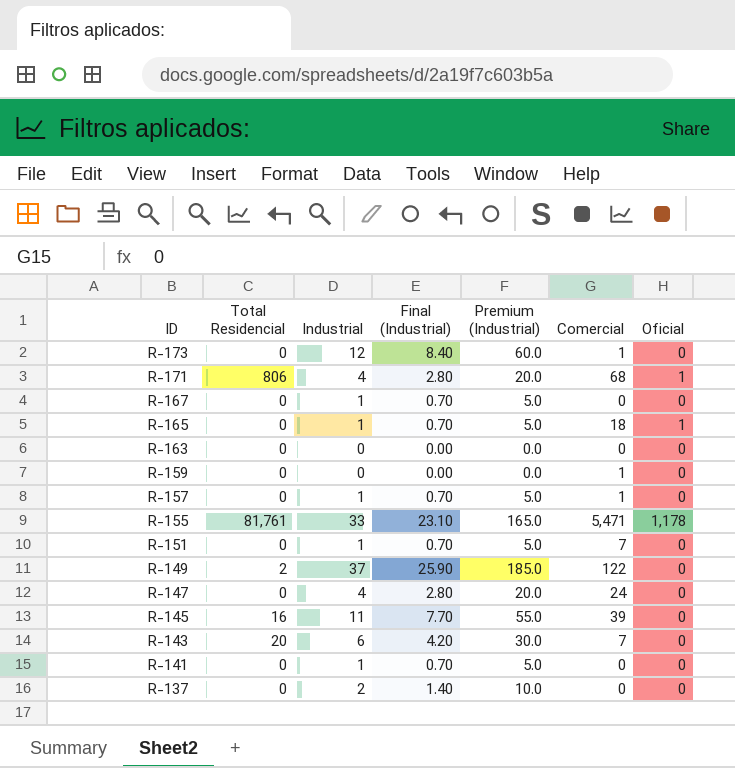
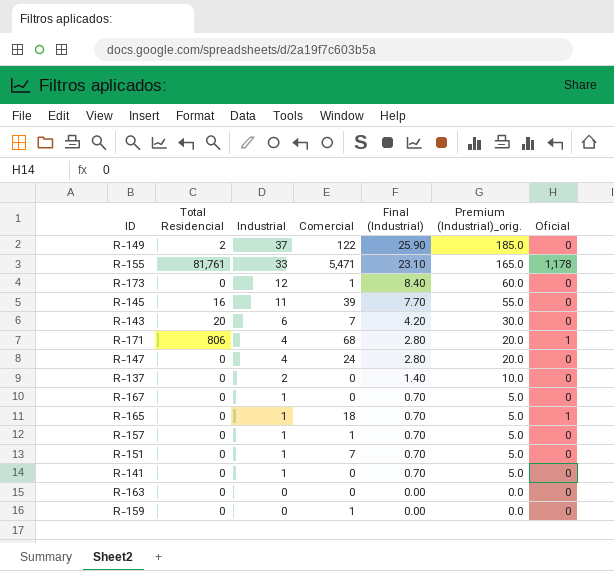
row order: ID descending -> Industrial descending
column Comercial | position: 6 -> 4
column name: Premium (Industrial) -> Premium (Industrial)_orig.

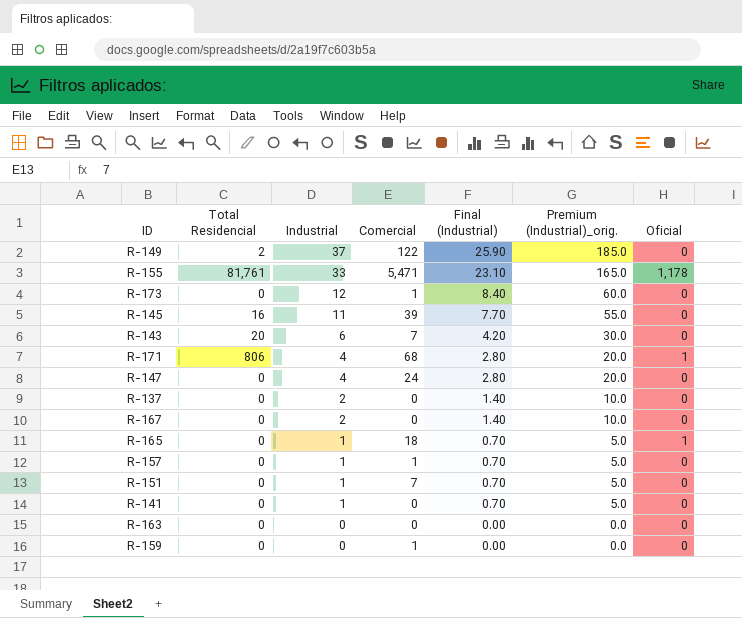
R-167 | Industrial: 1 -> 2
R-167 | Final (Industrial): 0.70 -> 1.40
R-167 | Premium (Industrial)_orig.: 5.0 -> 10.0

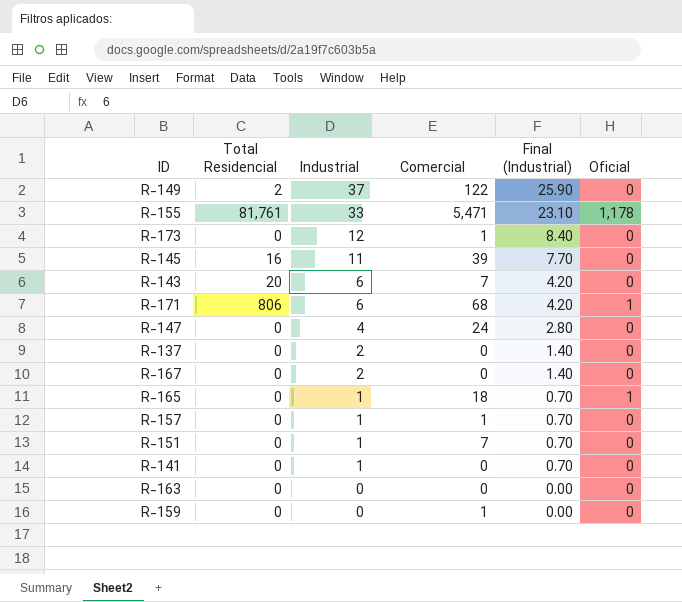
column Premium (Industrial)_orig. | formula: [Industrial] * 5 -> none
R-171 | Industrial: 4 -> 6
R-171 | Final (Industrial): 2.80 -> 4.20

